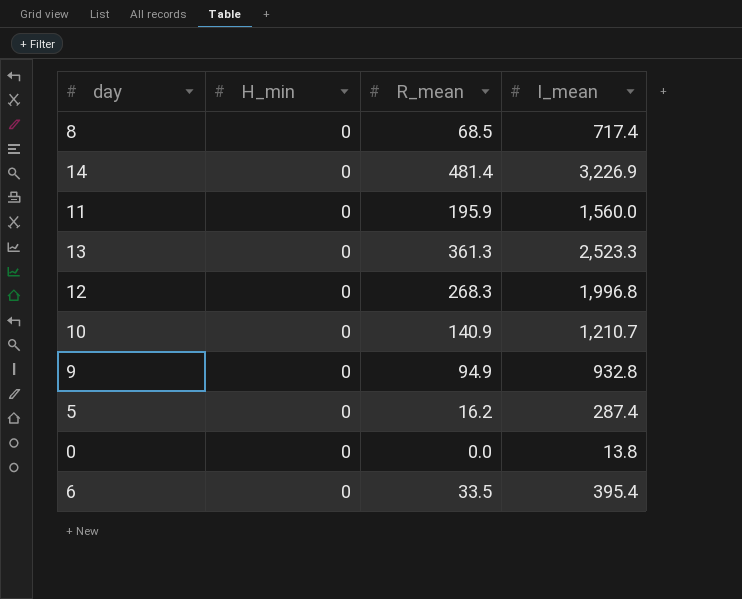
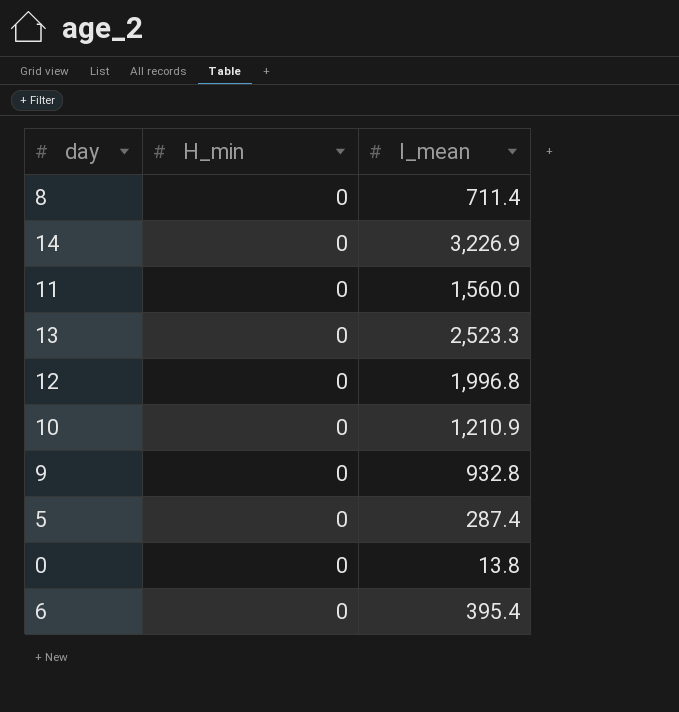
column R_mean | position: 3 -> none
8 | I_mean: 717.4 -> 711.4
10 | I_mean: 1,210.7 -> 1,210.9

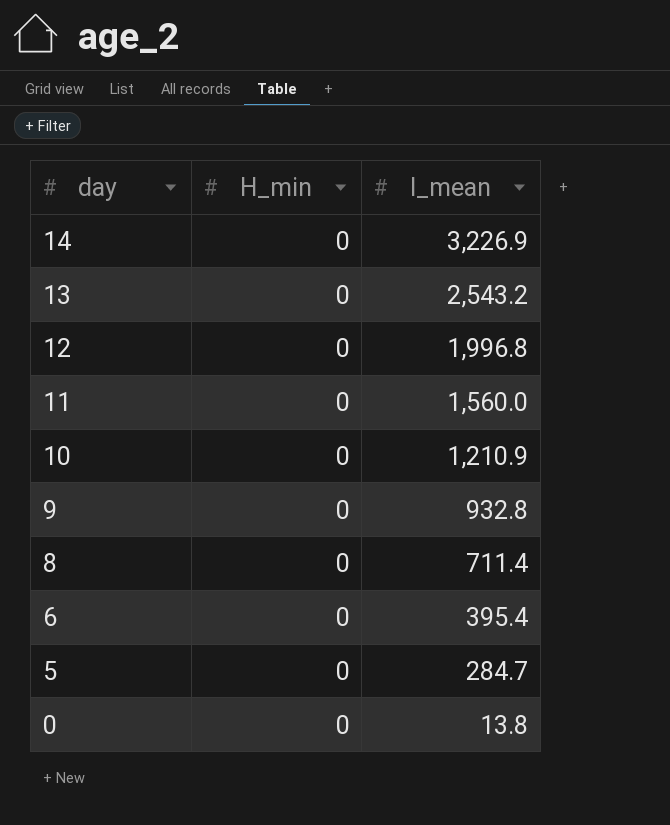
row order: none -> day descending
13 | I_mean: 2,523.3 -> 2,543.2
5 | I_mean: 287.4 -> 284.7

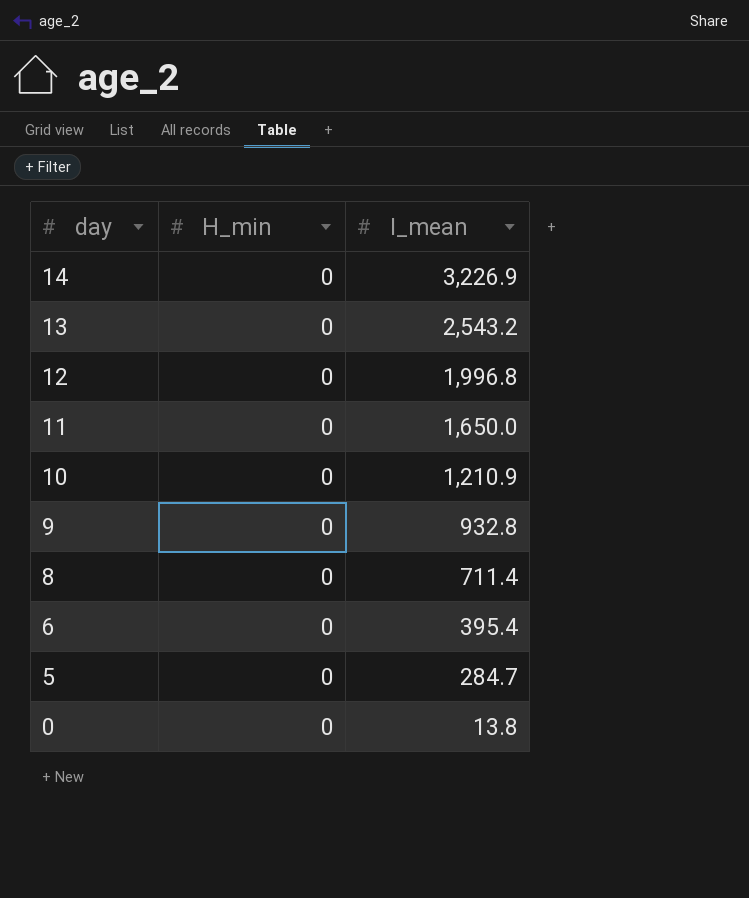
11 | I_mean: 1,560.0 -> 1,650.0

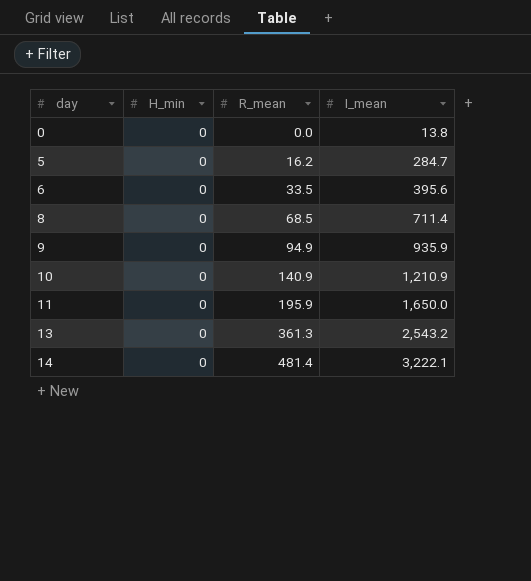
row order: day descending -> day ascending
column R_mean | position: none -> 3
row 12: 0 | 1,996.8 -> none
6 | I_mean: 395.4 -> 395.6
9 | I_mean: 932.8 -> 935.9
14 | I_mean: 3,226.9 -> 3,222.1

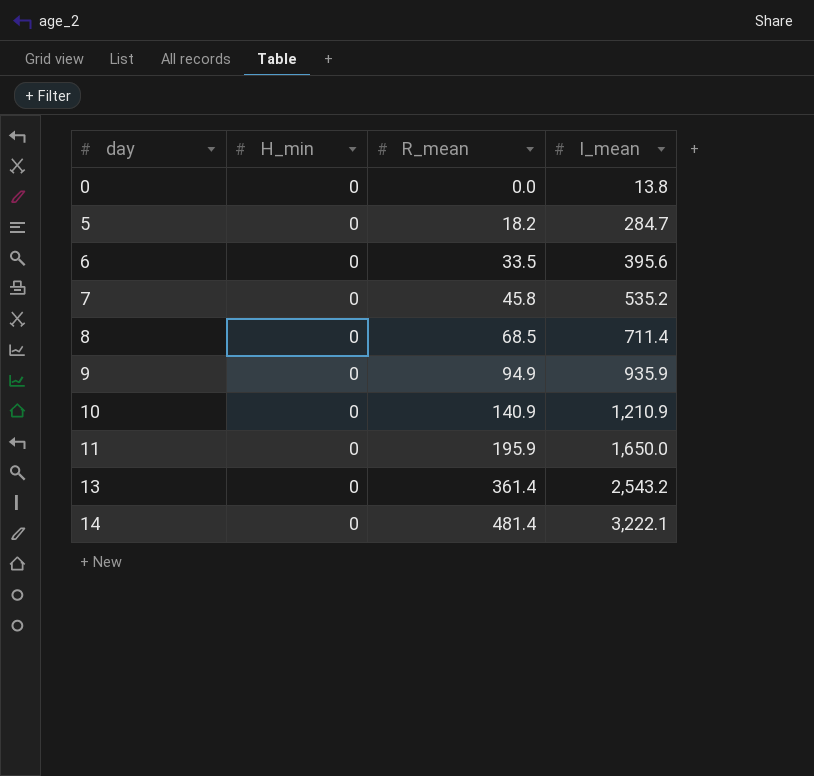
5 | R_mean: 16.2 -> 18.2
row 7: none -> 0 | 45.8 | 535.2
13 | R_mean: 361.3 -> 361.4

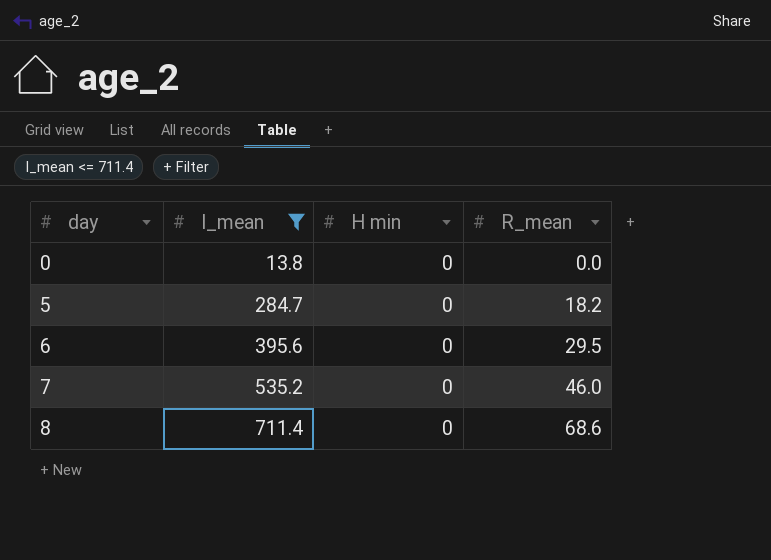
filter: none -> I_mean <= 711.4
column I_mean | position: 4 -> 2
column name: H_min -> H min
6 | R_mean: 33.5 -> 29.5
7 | R_mean: 45.8 -> 46.0
8 | R_mean: 68.5 -> 68.6

